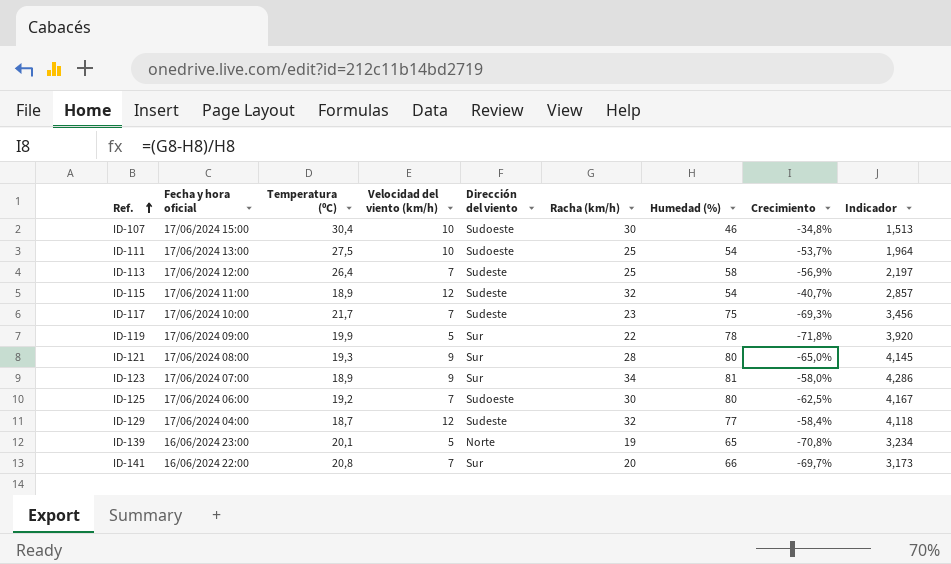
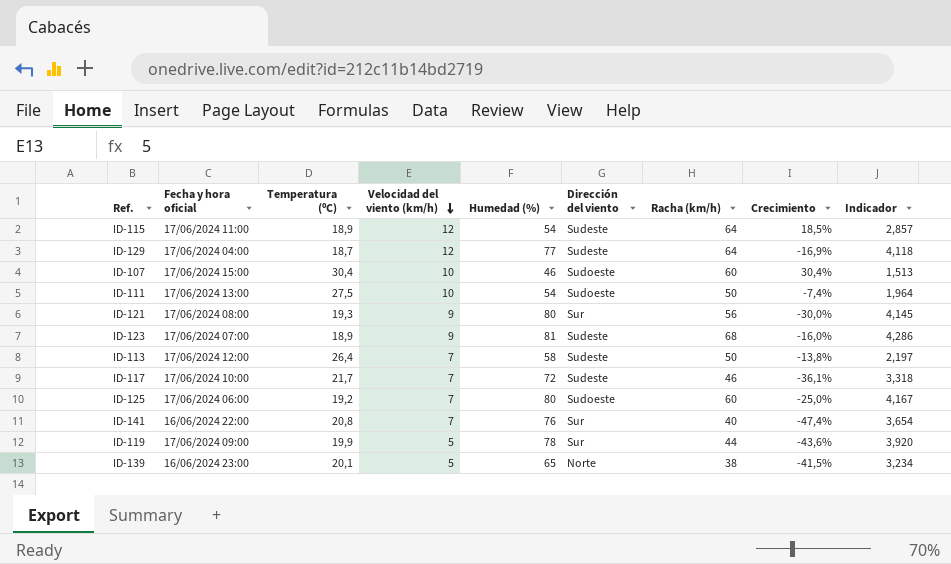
row order: Ref. ascending -> Velocidad del viento (km/h) descending
column Humedad (%) | position: 7 -> 5
ID-115 | Racha (km/h): 32 -> 64
ID-115 | Crecimiento: -40,7% -> 18,5%
ID-129 | Racha (km/h): 32 -> 64
ID-129 | Crecimiento: -58,4% -> -16,9%
ID-107 | Racha (km/h): 30 -> 60
ID-107 | Crecimiento: -34,8% -> 30,4%
ID-111 | Racha (km/h): 25 -> 50
ID-111 | Crecimiento: -53,7% -> -7,4%
ID-121 | Racha (km/h): 28 -> 56
ID-121 | Crecimiento: -65,0% -> -30,0%
ID-123 | Dirección del viento: Sur -> Sudeste
ID-123 | Racha (km/h): 34 -> 68
ID-123 | Crecimiento: -58,0% -> -16,0%
ID-113 | Racha (km/h): 25 -> 50
ID-113 | Crecimiento: -56,9% -> -13,8%
ID-117 | Humedad (%): 75 -> 72
ID-117 | Racha (km/h): 23 -> 46
ID-117 | Crecimiento: -69,3% -> -36,1%
ID-117 | Indicador: 3,456 -> 3,318
ID-125 | Racha (km/h): 30 -> 60
ID-125 | Crecimiento: -62,5% -> -25,0%
ID-141 | Humedad (%): 66 -> 76
ID-141 | Racha (km/h): 20 -> 40
ID-141 | Crecimiento: -69,7% -> -47,4%
ID-141 | Indicador: 3,173 -> 3,654
ID-119 | Racha (km/h): 22 -> 44
ID-119 | Crecimiento: -71,8% -> -43,6%
ID-139 | Racha (km/h): 19 -> 38
ID-139 | Crecimiento: -70,8% -> -41,5%

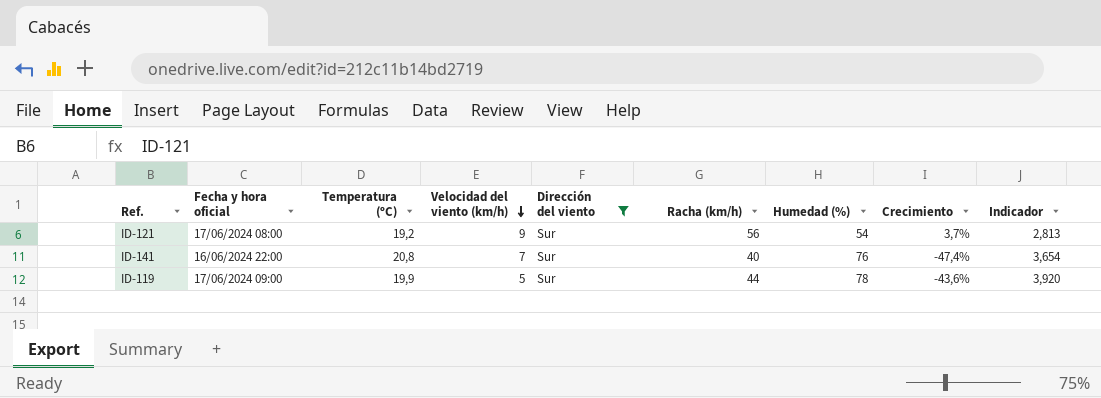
filter: none -> Dirección del viento = Sur
column Humedad (%) | position: 5 -> 7
ID-121 | Temperatura (ºC): 19,3 -> 19,2
ID-121 | Humedad (%): 80 -> 54
ID-121 | Crecimiento: -30,0% -> 3,7%
ID-121 | Indicador: 4,145 -> 2,813

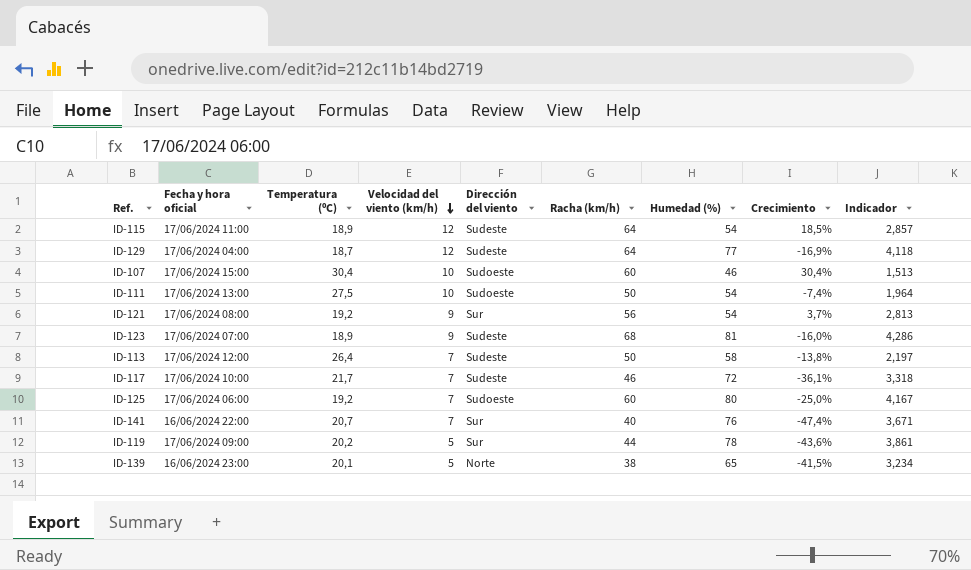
filter: Dirección del viento = Sur -> none
ID-141 | Temperatura (ºC): 20,8 -> 20,7
ID-141 | Indicador: 3,654 -> 3,671
ID-119 | Temperatura (ºC): 19,9 -> 20,2
ID-119 | Indicador: 3,920 -> 3,861

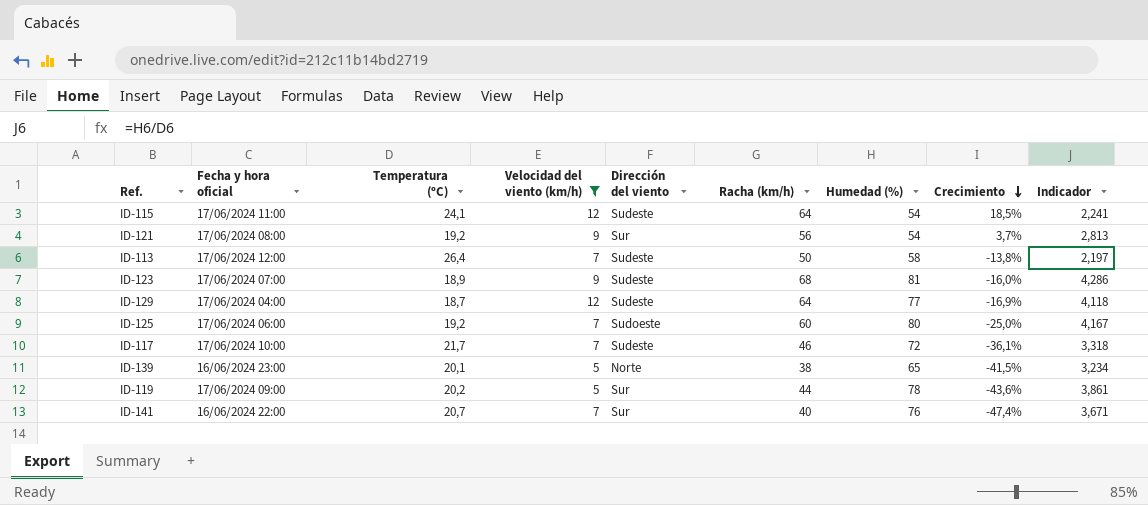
filter: none -> Velocidad del viento (km/h) != 10
row order: Velocidad del viento (km/h) descending -> Crecimiento descending
ID-115 | Temperatura (ºC): 18,9 -> 24,1
ID-115 | Indicador: 2,857 -> 2,241

